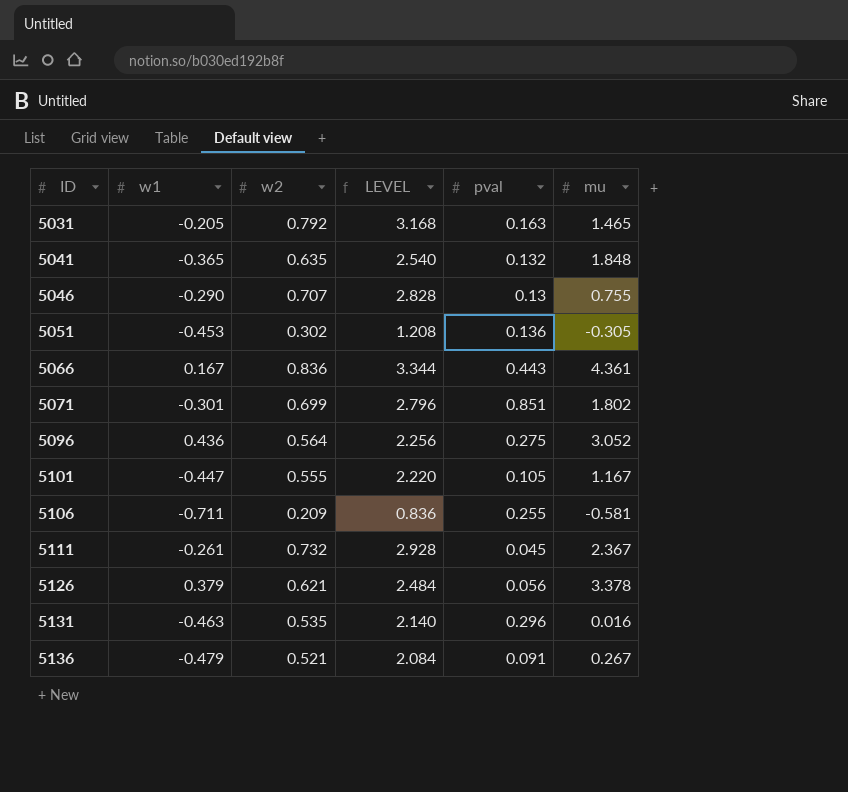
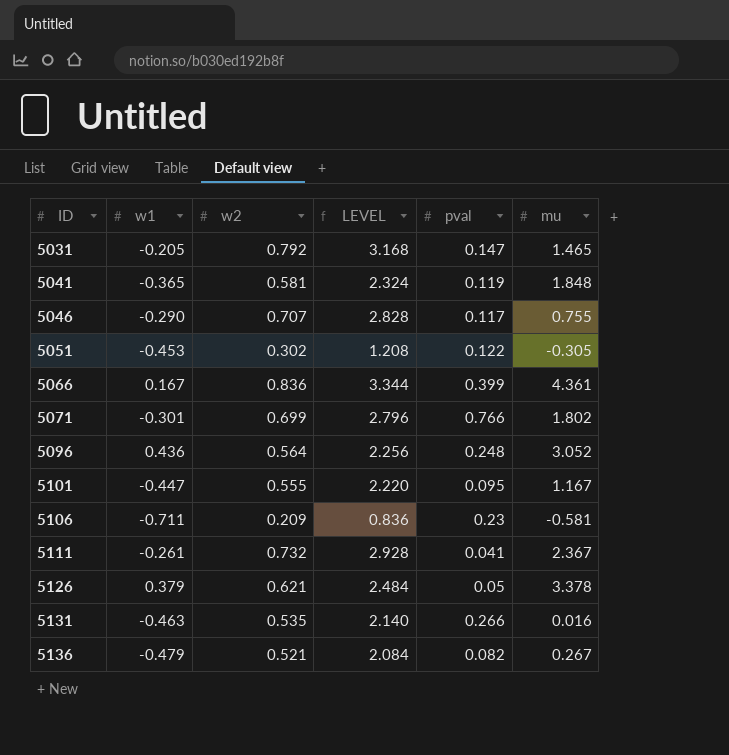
5031 | pval: 0.163 -> 0.147
5041 | w2: 0.635 -> 0.581
5041 | LEVEL: 2.540 -> 2.324
5041 | pval: 0.132 -> 0.119
5046 | pval: 0.13 -> 0.117
5051 | pval: 0.136 -> 0.122
5066 | pval: 0.443 -> 0.399
5071 | pval: 0.851 -> 0.766
5096 | pval: 0.275 -> 0.248
5101 | pval: 0.105 -> 0.095
5106 | pval: 0.255 -> 0.23
5111 | pval: 0.045 -> 0.041
5126 | pval: 0.056 -> 0.05
5131 | pval: 0.296 -> 0.266
5136 | pval: 0.091 -> 0.082

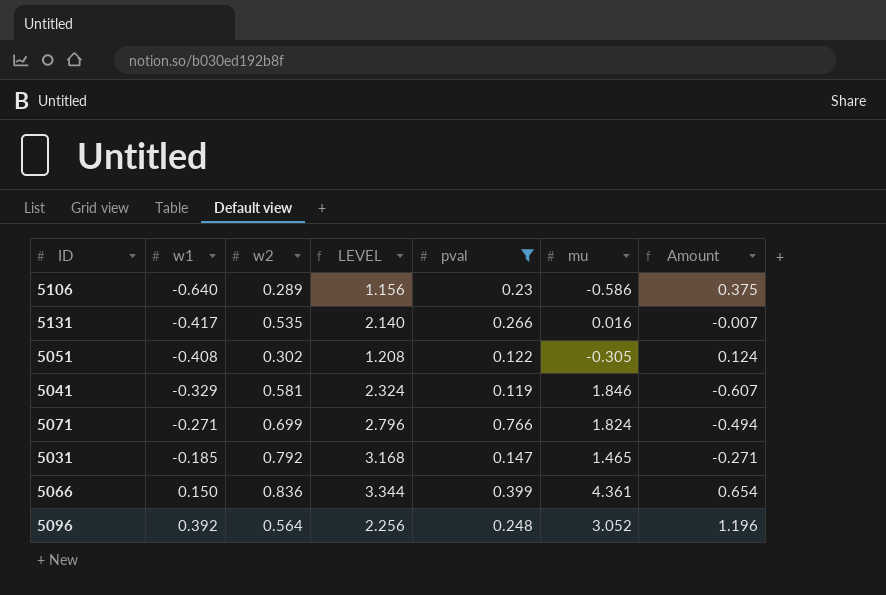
filter: none -> pval >= 0.119
row order: ID ascending -> w1 ascending
column Amount | formula: none -> [w1] * [mu]
5106 | w1: -0.711 -> -0.640
5106 | w2: 0.209 -> 0.289
5106 | LEVEL: 0.836 -> 1.156
5106 | mu: -0.581 -> -0.586
5131 | w1: -0.463 -> -0.417
5051 | w1: -0.453 -> -0.408
5041 | w1: -0.365 -> -0.329
5041 | mu: 1.848 -> 1.846
5071 | w1: -0.301 -> -0.271
5071 | mu: 1.802 -> 1.824
5031 | w1: -0.205 -> -0.185
5066 | w1: 0.167 -> 0.150
5096 | w1: 0.436 -> 0.392

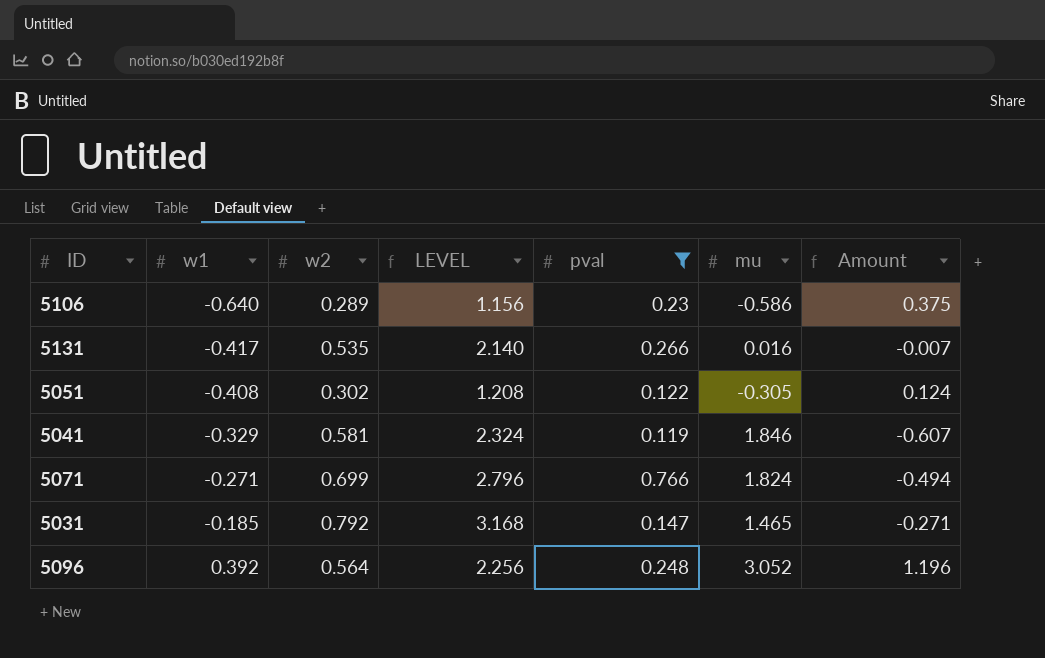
row 5066: 0.150 | 0.836 | 3.344 | 0.399 | 4.361 | 0.654 -> none

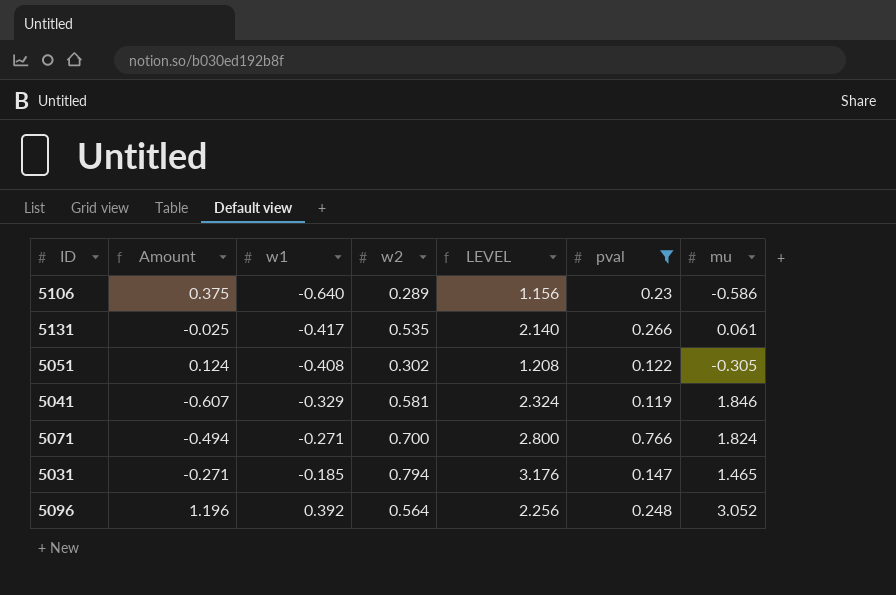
column Amount | position: 7 -> 2
5131 | Amount: -0.007 -> -0.025
5131 | mu: 0.016 -> 0.061
5071 | w2: 0.699 -> 0.700
5071 | LEVEL: 2.796 -> 2.800
5031 | w2: 0.792 -> 0.794
5031 | LEVEL: 3.168 -> 3.176

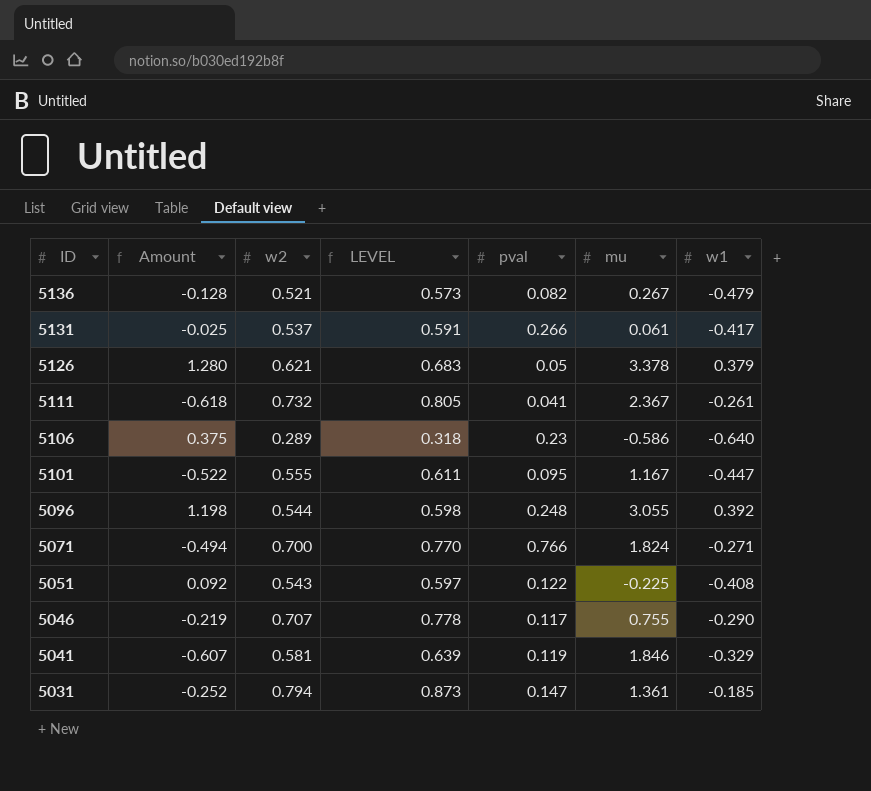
filter: pval >= 0.119 -> none
row order: w1 ascending -> ID descending
column LEVEL | formula: [w2] * 4 -> [w2] * 1.1
column w1 | position: 3 -> 7
5131 | w2: 0.535 -> 0.537
5096 | Amount: 1.196 -> 1.198
5096 | w2: 0.564 -> 0.544
5096 | mu: 3.052 -> 3.055
5051 | Amount: 0.124 -> 0.092
5051 | w2: 0.302 -> 0.543
5051 | mu: -0.305 -> -0.225
5031 | Amount: -0.271 -> -0.252
5031 | mu: 1.465 -> 1.361

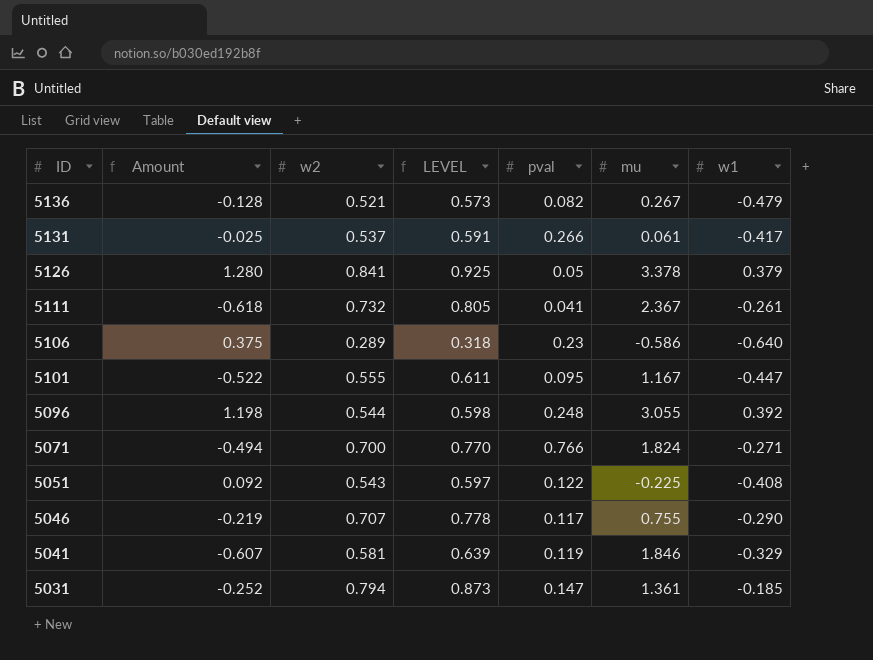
5126 | w2: 0.621 -> 0.841
5126 | LEVEL: 0.683 -> 0.925

